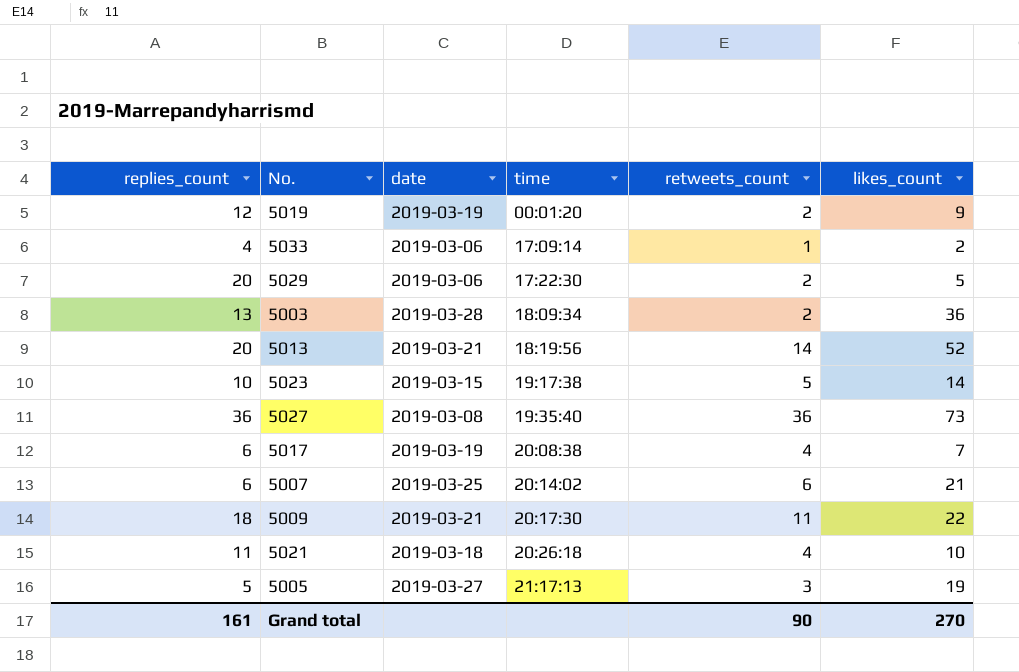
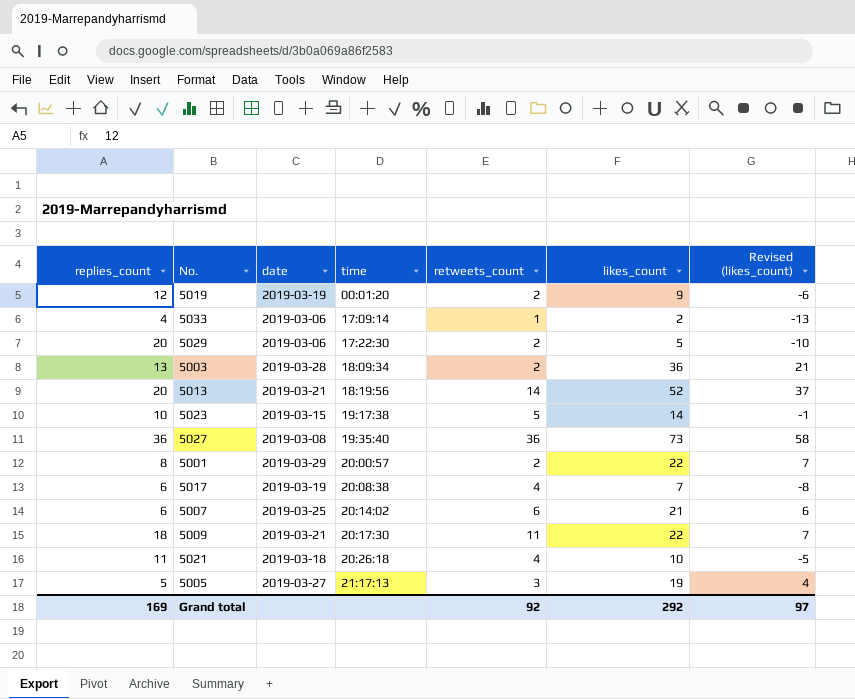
column Revised (likes_count) | formula: none -> [likes_count] - 15
row 5001: none -> 8 | 2019-03-29 | 20:00:57 | 2 | 22 | 7
Grand total | replies_count: 161 -> 169
Grand total | retweets_count: 90 -> 92
Grand total | likes_count: 270 -> 292

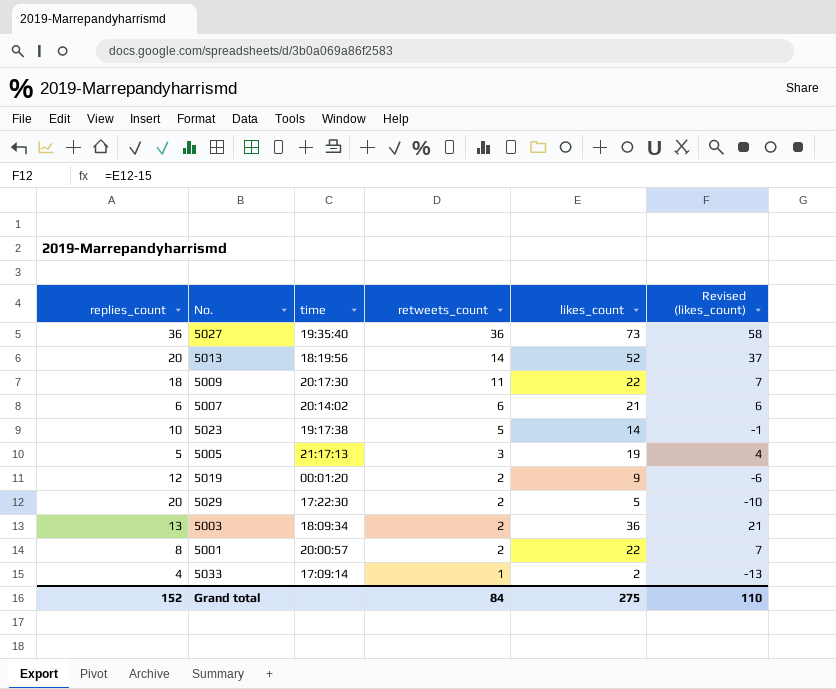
row order: time ascending -> retweets_count descending
column date | position: 3 -> none
row 5017: 6 | 2019-03-19 | 20:08:38 | 4 | 7 | -8 -> none
row 5021: 11 | 2019-03-18 | 20:26:18 | 4 | 10 | -5 -> none
Grand total | replies_count: 169 -> 152
Grand total | retweets_count: 92 -> 84
Grand total | likes_count: 292 -> 275
Grand total | Revised (likes_count): 97 -> 110

